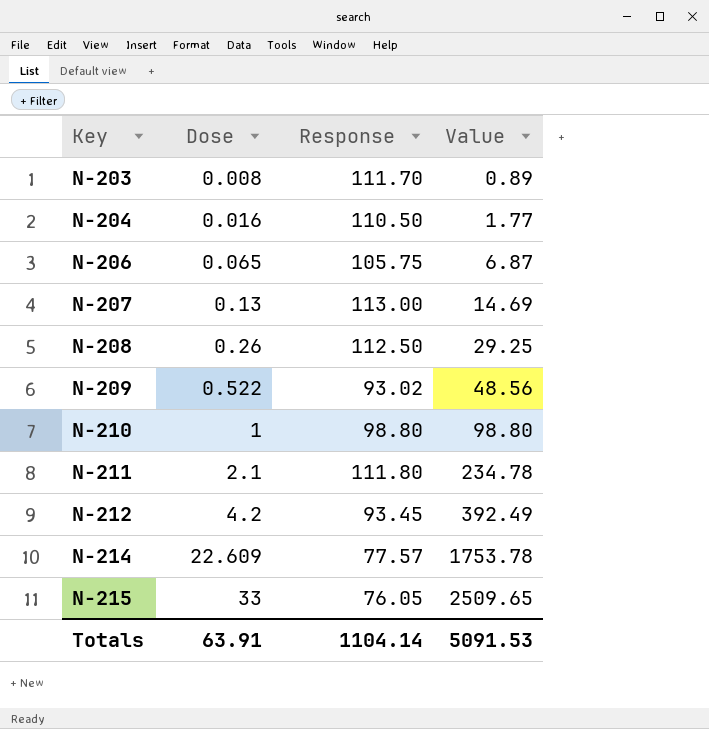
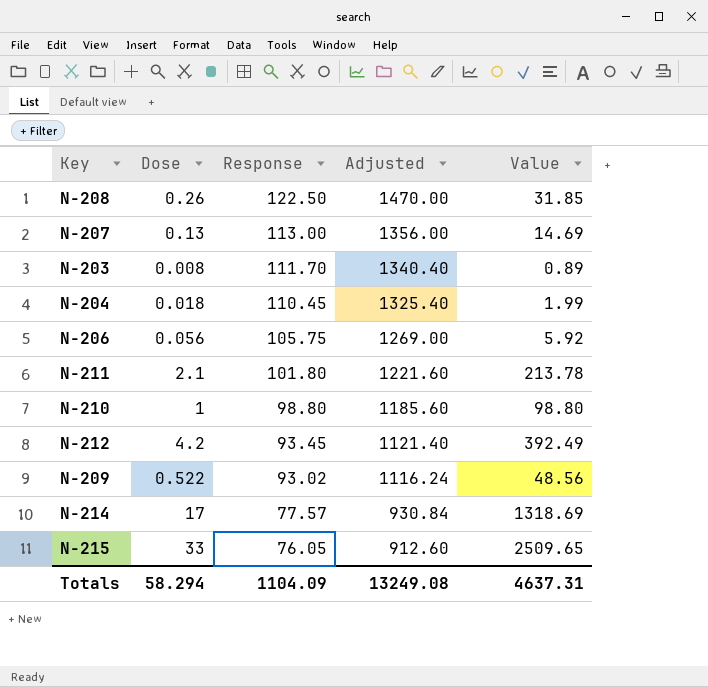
row order: Key ascending -> Response descending
column Adjusted | formula: none -> [Response] * 12
N-208 | Response: 112.50 -> 122.50
N-208 | Value: 29.25 -> 31.85
N-204 | Dose: 0.016 -> 0.018
N-204 | Response: 110.50 -> 110.45
N-204 | Value: 1.77 -> 1.99
N-206 | Dose: 0.065 -> 0.056
N-206 | Value: 6.87 -> 5.92
N-211 | Response: 111.80 -> 101.80
N-211 | Value: 234.78 -> 213.78
N-214 | Dose: 22.609 -> 17
N-214 | Value: 1753.78 -> 1318.69
Totals | Dose: 63.91 -> 58.294
Totals | Response: 1104.14 -> 1104.09
Totals | Value: 5091.53 -> 4637.31

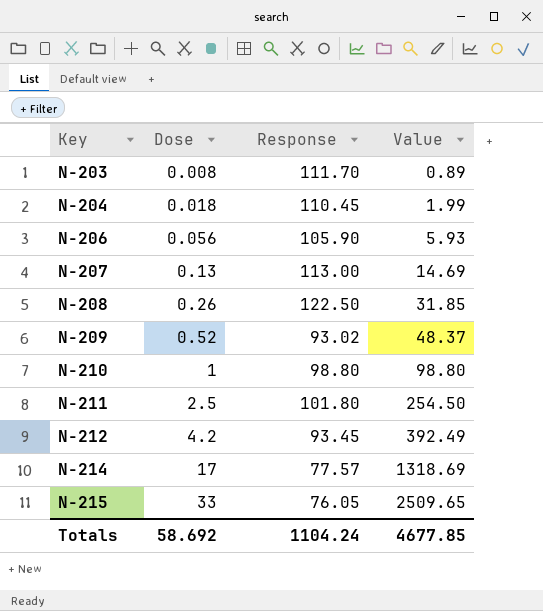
row order: Response descending -> Key ascending
column Adjusted | formula: [Response] * 12 -> none
N-206 | Response: 105.75 -> 105.90
N-206 | Value: 5.92 -> 5.93
N-209 | Dose: 0.522 -> 0.52
N-209 | Value: 48.56 -> 48.37
N-211 | Dose: 2.1 -> 2.5
N-211 | Value: 213.78 -> 254.50
Totals | Dose: 58.294 -> 58.692
Totals | Response: 1104.09 -> 1104.24
Totals | Value: 4637.31 -> 4677.85

